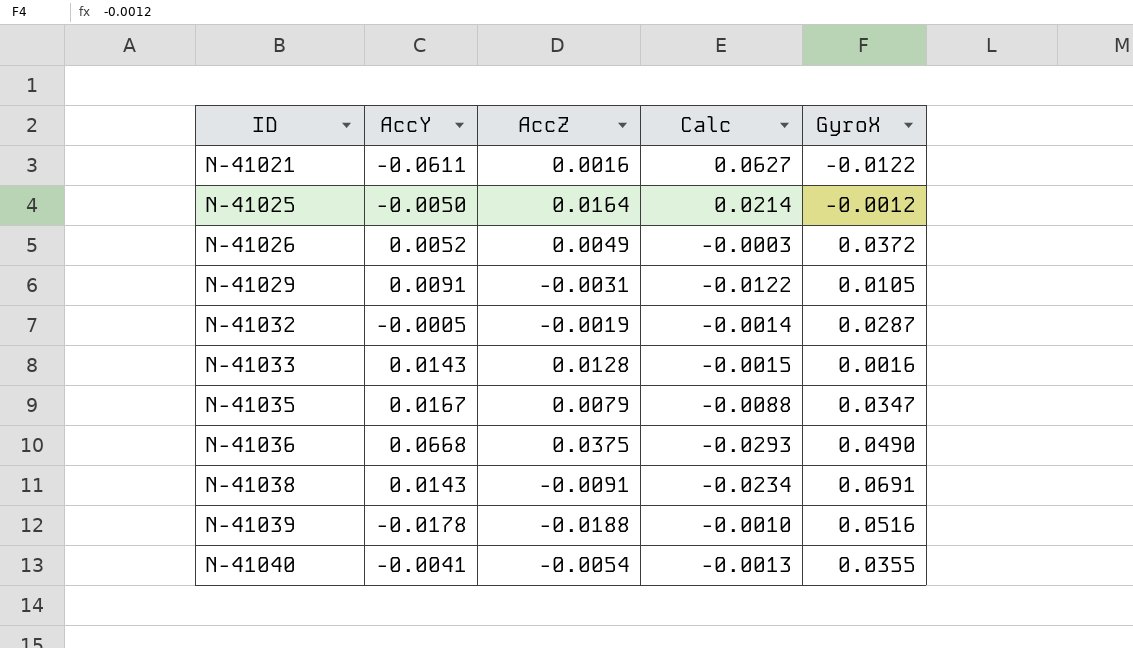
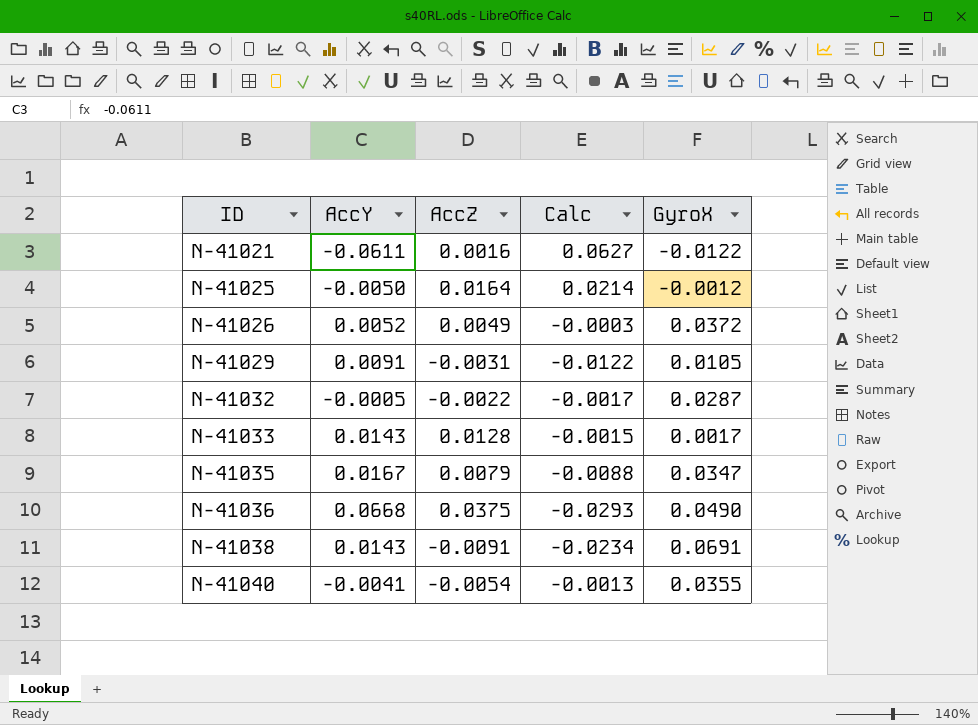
row N-41039: -0.0178 | -0.0188 | -0.0010 | 0.0516 -> none
N-41032 | AccZ: -0.0019 -> -0.0022
N-41032 | Calc: -0.0014 -> -0.0017
N-41033 | GyroX: 0.0016 -> 0.0017

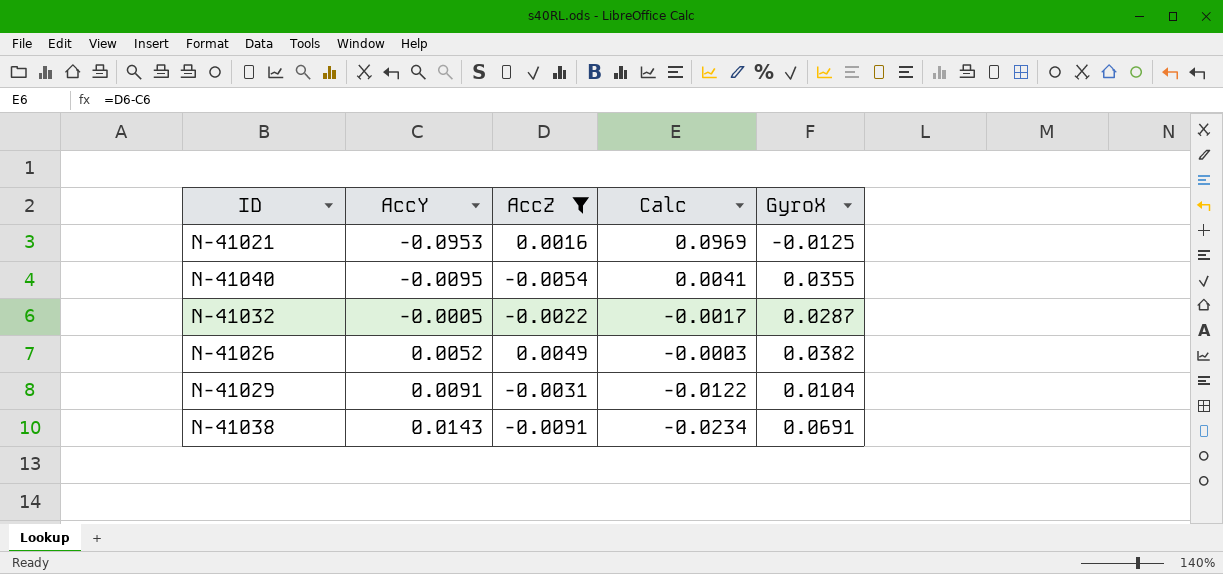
filter: none -> AccZ <= 0.0049
row order: ID ascending -> AccY ascending
N-41021 | AccY: -0.0611 -> -0.0953
N-41021 | Calc: 0.0627 -> 0.0969
N-41021 | GyroX: -0.0122 -> -0.0125
N-41040 | AccY: -0.0041 -> -0.0095
N-41040 | Calc: -0.0013 -> 0.0041
N-41026 | GyroX: 0.0372 -> 0.0382
N-41029 | GyroX: 0.0105 -> 0.0104

